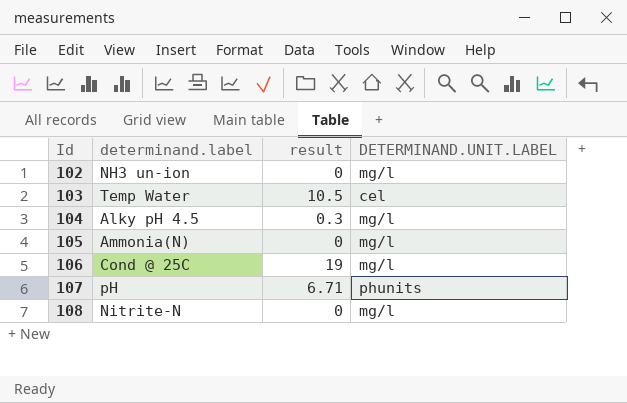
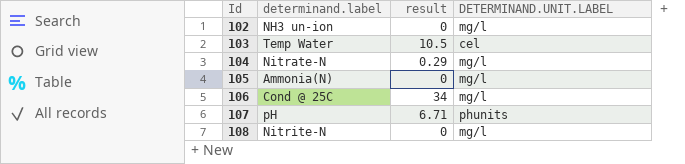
104 | determinand.label: Alky pH 4.5 -> Nitrate-N
104 | result: 0.3 -> 0.29
106 | result: 19 -> 34

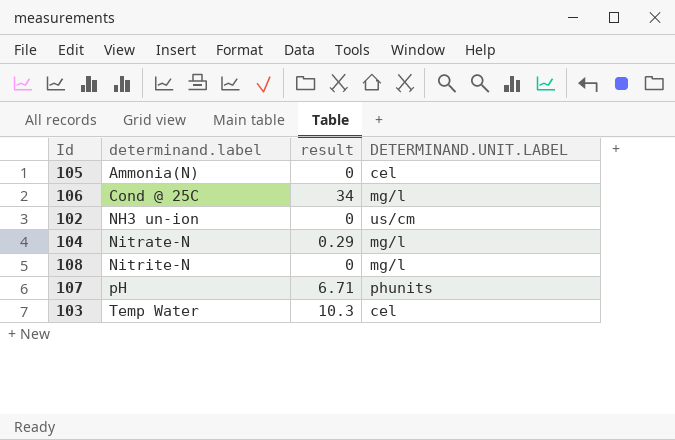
row order: Id ascending -> determinand.label ascending
105 | DETERMINAND.UNIT.LABEL: mg/l -> cel
102 | DETERMINAND.UNIT.LABEL: mg/l -> us/cm
103 | result: 10.5 -> 10.3

